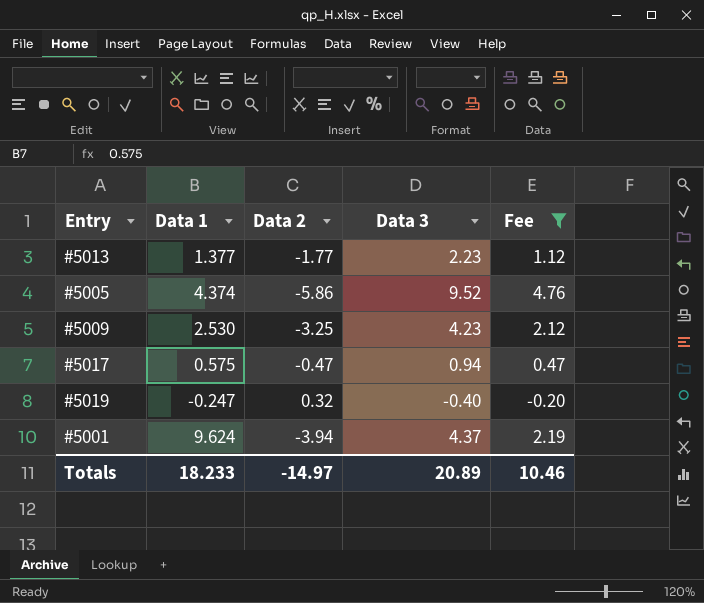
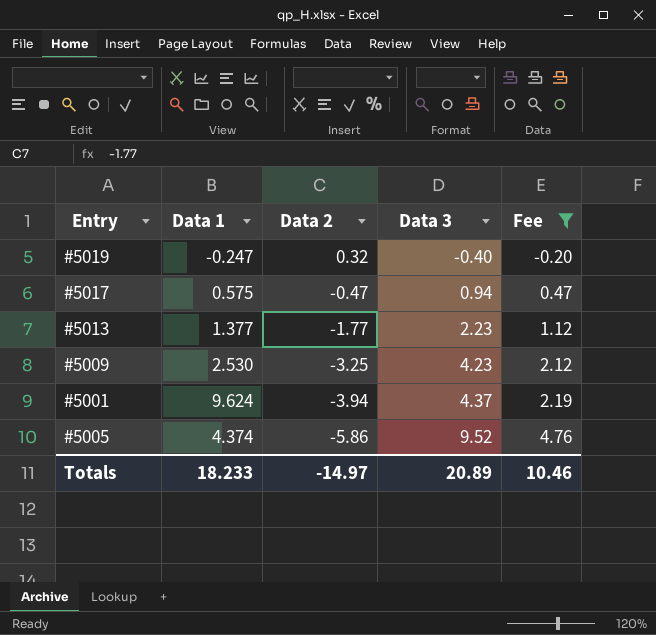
row order: none -> Data 2 descending

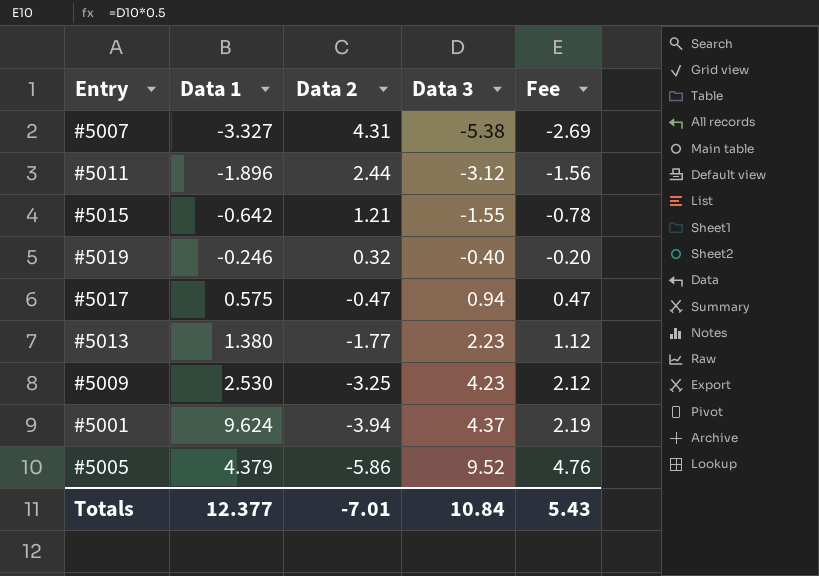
filter: Fee >= -0.20 -> none
#5019 | Data 1: -0.247 -> -0.246
#5013 | Data 1: 1.377 -> 1.380
#5005 | Data 1: 4.374 -> 4.379
Totals | Data 1: 18.233 -> 12.377
Totals | Data 2: -14.97 -> -7.01
Totals | Data 3: 20.89 -> 10.84
Totals | Fee: 10.46 -> 5.43

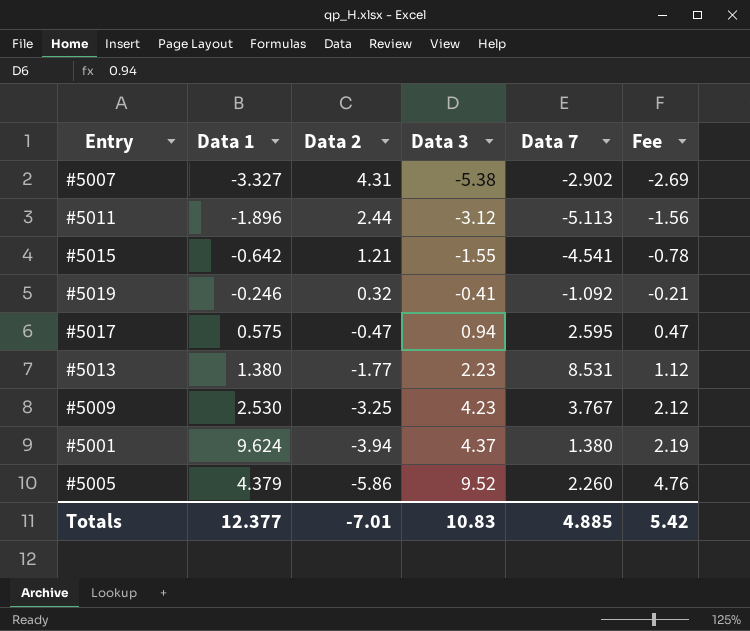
column Data 7 | position: none -> 5
#5019 | Data 3: -0.40 -> -0.41
#5019 | Fee: -0.20 -> -0.21
Totals | Data 3: 10.84 -> 10.83
Totals | Fee: 5.43 -> 5.42

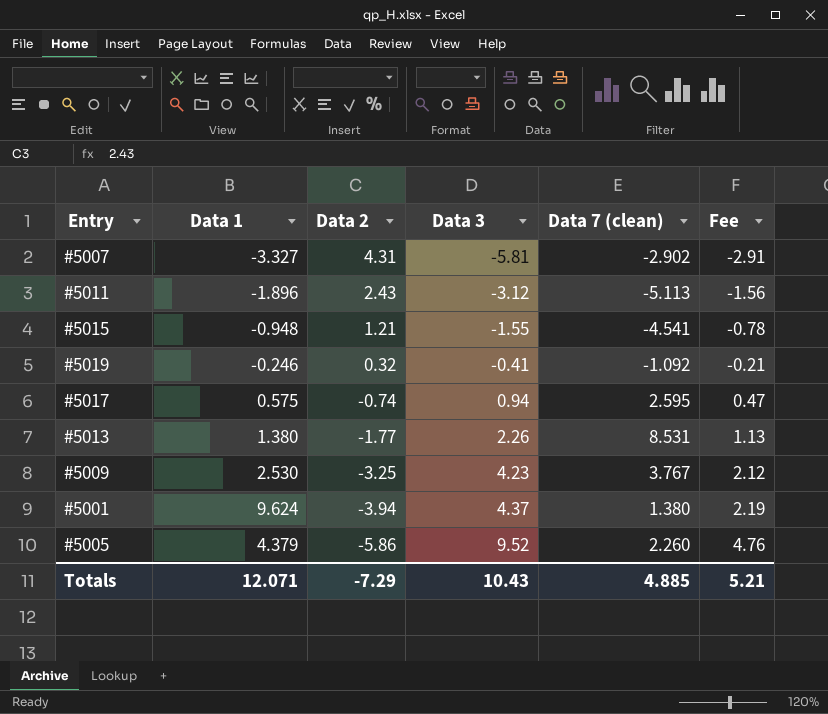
column name: Data 7 -> Data 7 (clean)
#5007 | Data 3: -5.38 -> -5.81
#5007 | Fee: -2.69 -> -2.91
#5011 | Data 2: 2.44 -> 2.43
#5015 | Data 1: -0.642 -> -0.948
#5017 | Data 2: -0.47 -> -0.74
#5013 | Data 3: 2.23 -> 2.26
#5013 | Fee: 1.12 -> 1.13
Totals | Data 1: 12.377 -> 12.071
Totals | Data 2: -7.01 -> -7.29
Totals | Data 3: 10.83 -> 10.43
Totals | Fee: 5.42 -> 5.21

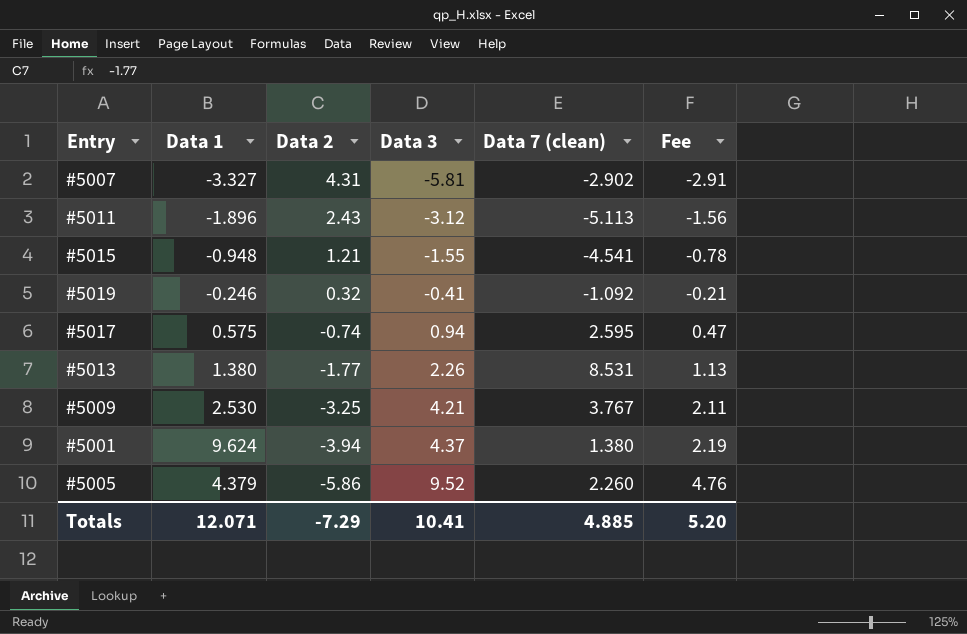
#5009 | Data 3: 4.23 -> 4.21
#5009 | Fee: 2.12 -> 2.11
Totals | Data 3: 10.43 -> 10.41
Totals | Fee: 5.21 -> 5.20

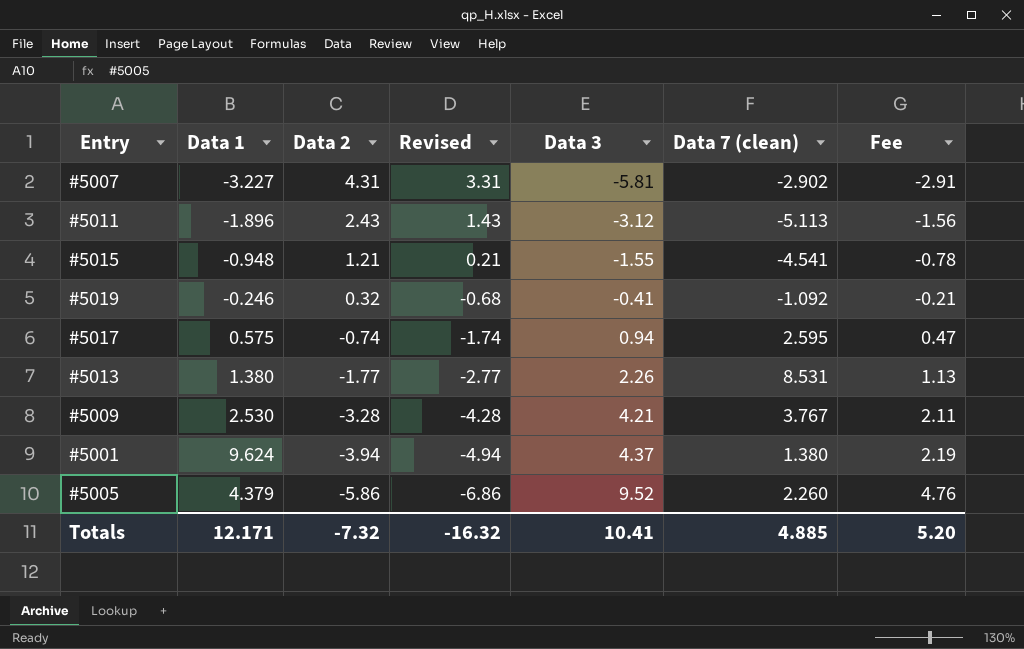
column Revised | formula: none -> [Data 2] - 1
#5007 | Data 1: -3.327 -> -3.227
#5009 | Data 2: -3.25 -> -3.28
Totals | Data 1: 12.071 -> 12.171
Totals | Data 2: -7.29 -> -7.32

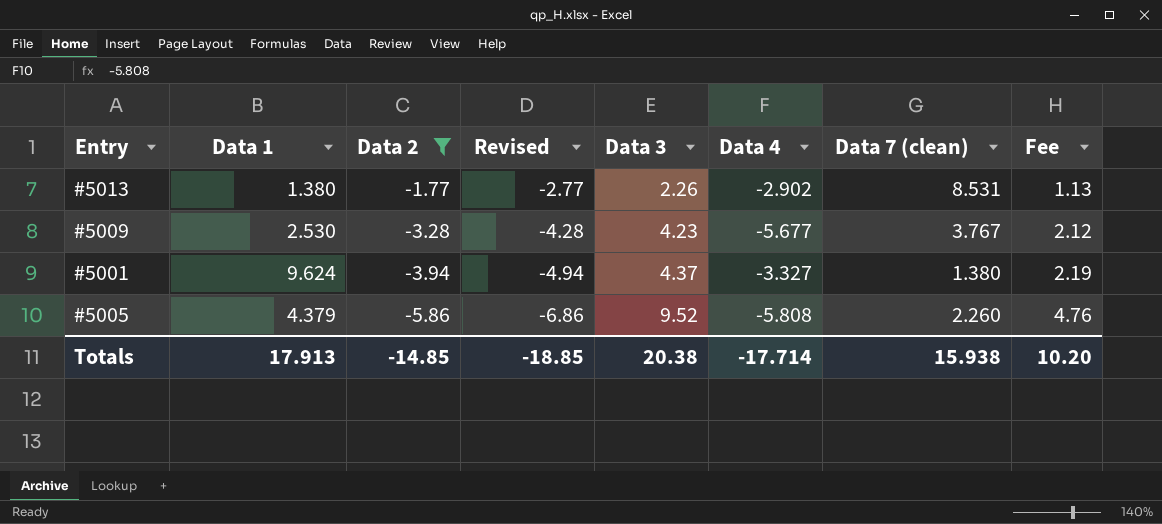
filter: none -> Data 2 <= -1.77
column Data 4 | position: none -> 6
#5009 | Data 3: 4.21 -> 4.23
#5009 | Fee: 2.11 -> 2.12
Totals | Data 1: 12.171 -> 17.913
Totals | Data 2: -7.32 -> -14.85
Totals | Revised: -16.32 -> -18.85
Totals | Data 3: 10.41 -> 20.38
Totals | Data 7 (clean): 4.885 -> 15.938
Totals | Fee: 5.20 -> 10.20

